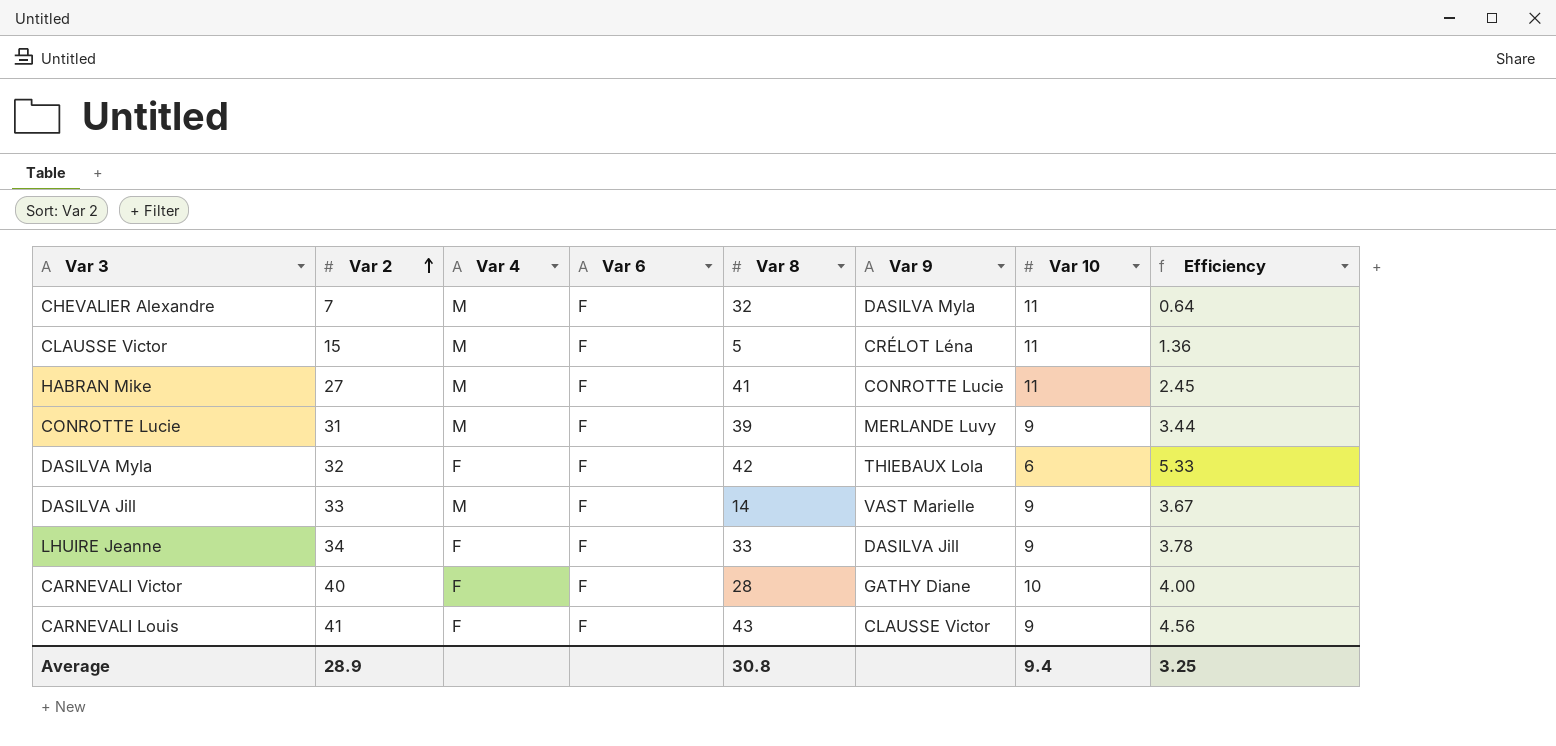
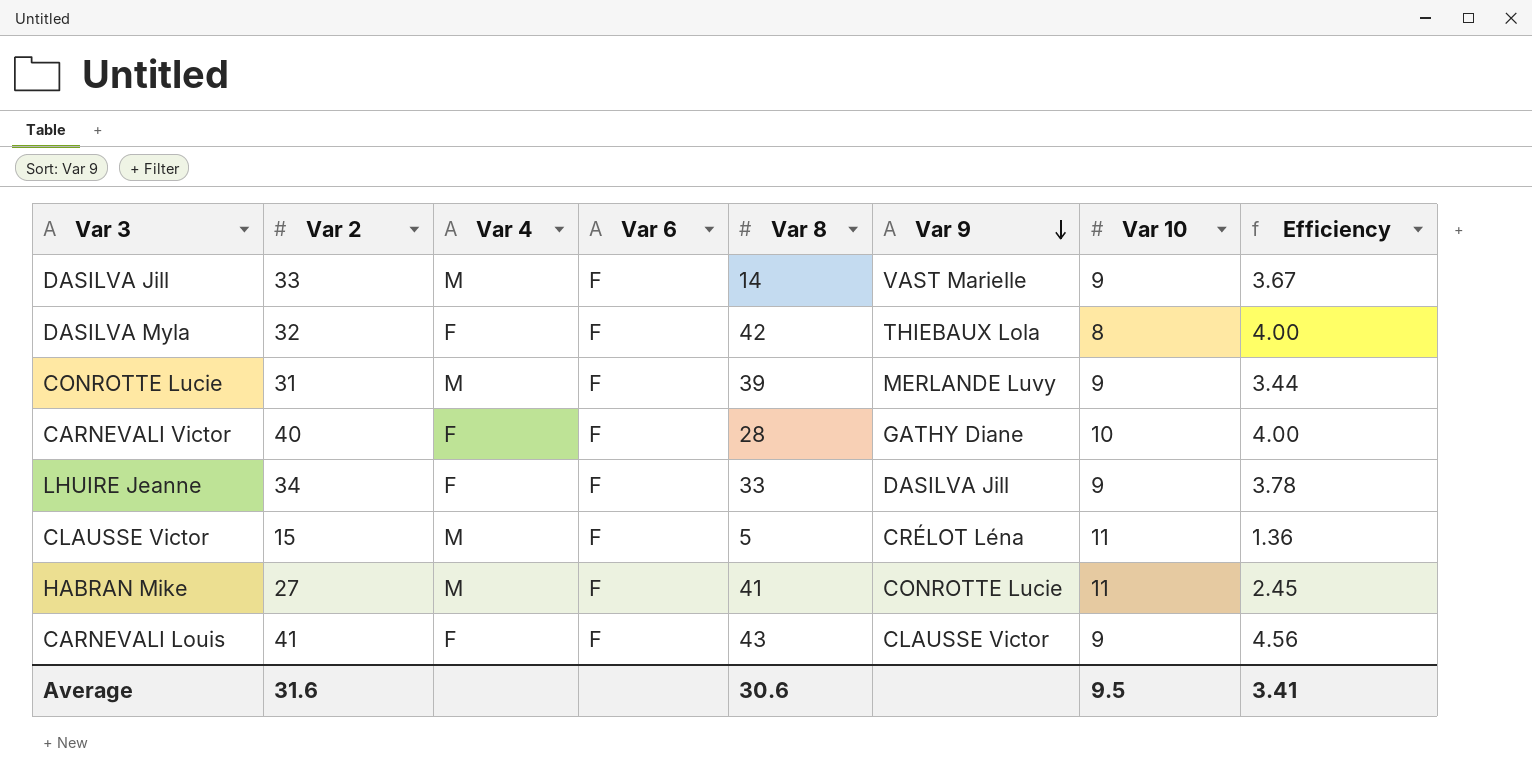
row order: Var 2 ascending -> Var 9 descending
row CHEVALIER Alexandre: 7 | M | F | 32 | DASILVA Myla | 11 | 0.64 -> none
DASILVA Myla | Var 10: 6 -> 8
DASILVA Myla | Efficiency: 5.33 -> 4.00
Average | Var 2: 28.9 -> 31.6
Average | Var 8: 30.8 -> 30.6
Average | Var 10: 9.4 -> 9.5
Average | Efficiency: 3.25 -> 3.41

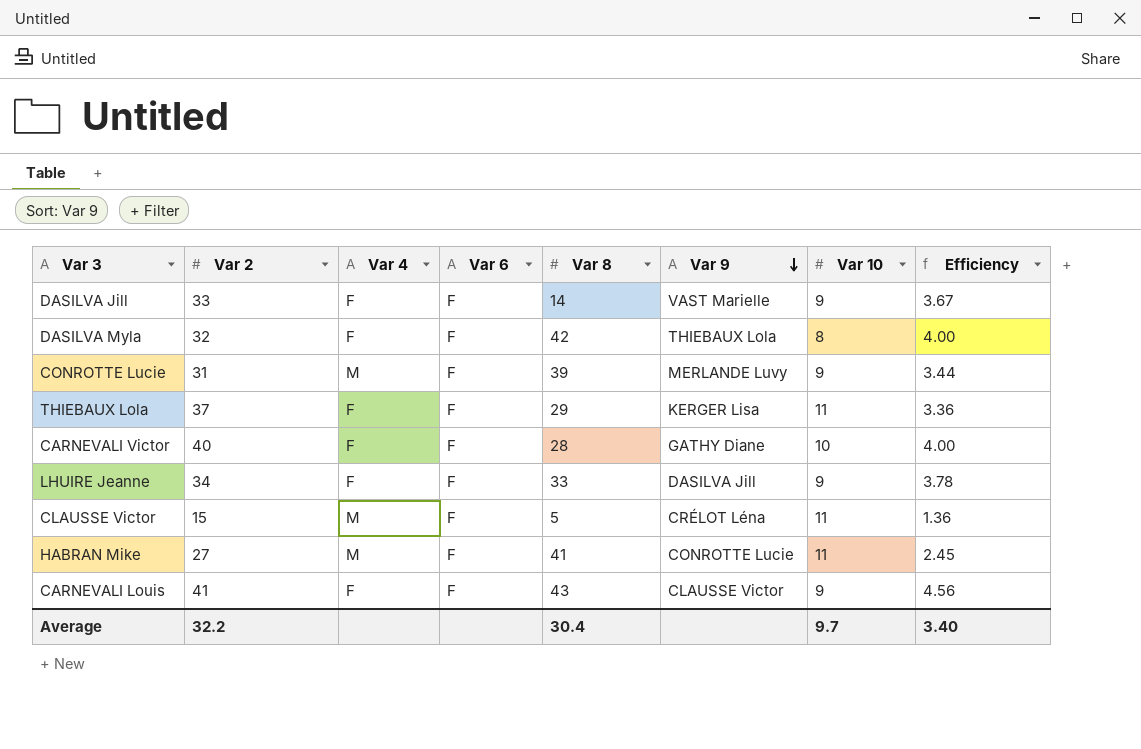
DASILVA Jill | Var 4: M -> F
row THIEBAUX Lola: none -> 37 | F | F | 29 | KERGER Lisa | 11 | 3.36
Average | Var 2: 31.6 -> 32.2
Average | Var 8: 30.6 -> 30.4
Average | Var 10: 9.5 -> 9.7
Average | Efficiency: 3.41 -> 3.40

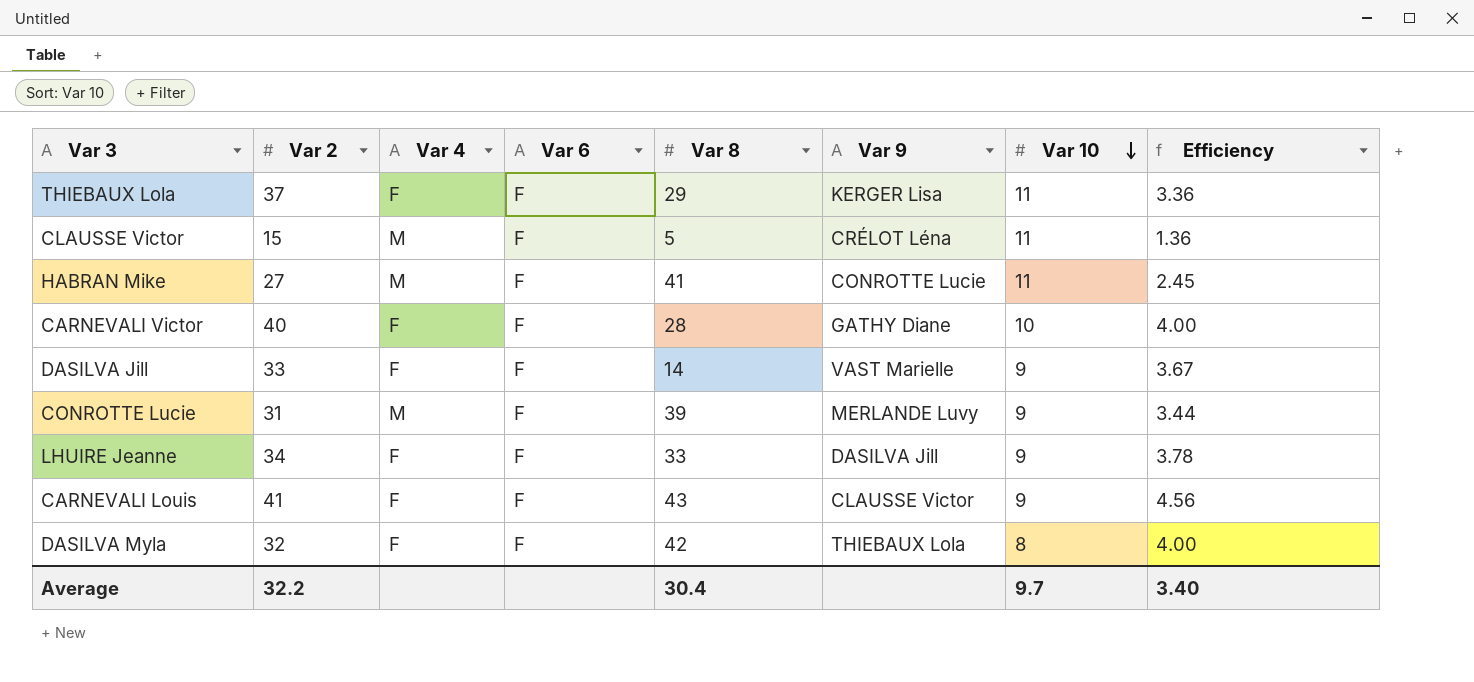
row order: Var 9 descending -> Var 10 descending

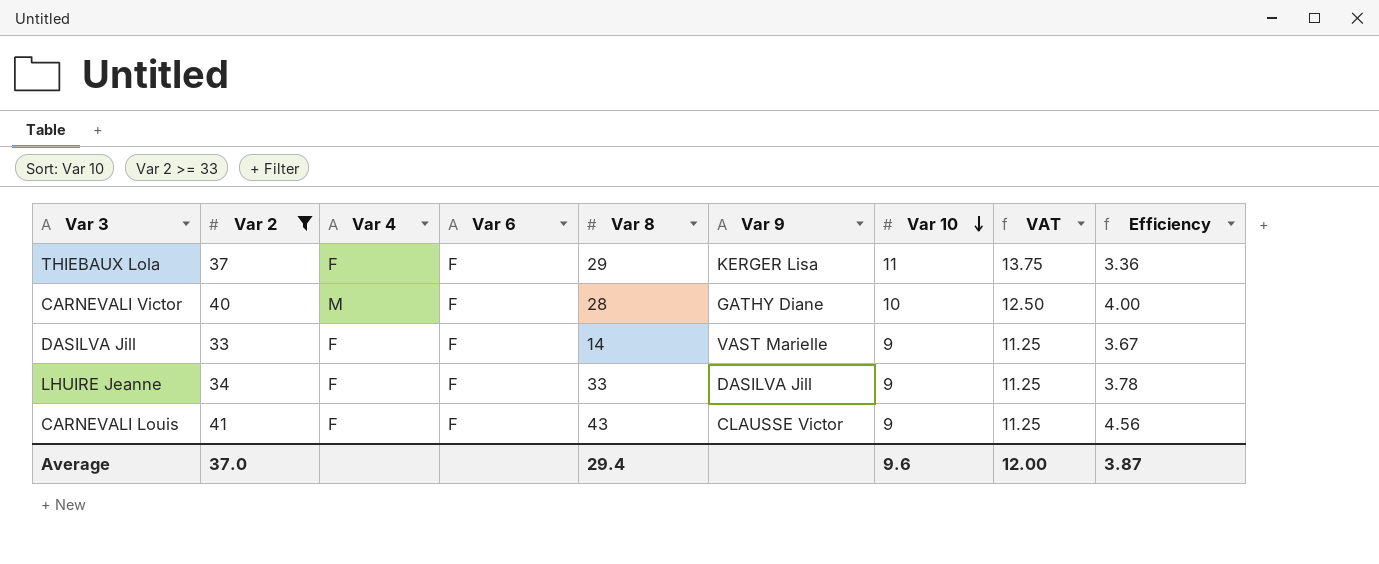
filter: none -> Var 2 >= 33
column VAT | formula: none -> [Var 10] * 1.25
CARNEVALI Victor | Var 4: F -> M
Average | Var 2: 32.2 -> 37.0
Average | Var 8: 30.4 -> 29.4
Average | Var 10: 9.7 -> 9.6
Average | Efficiency: 3.40 -> 3.87

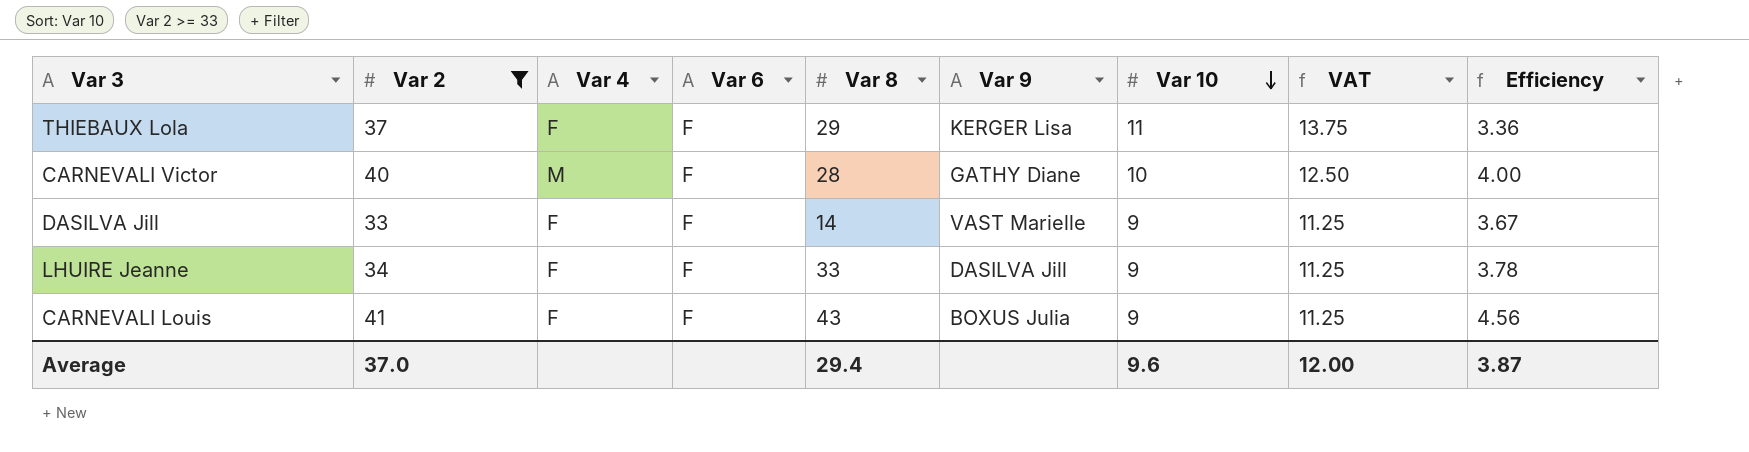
CARNEVALI Louis | Var 9: CLAUSSE Victor -> BOXUS Julia

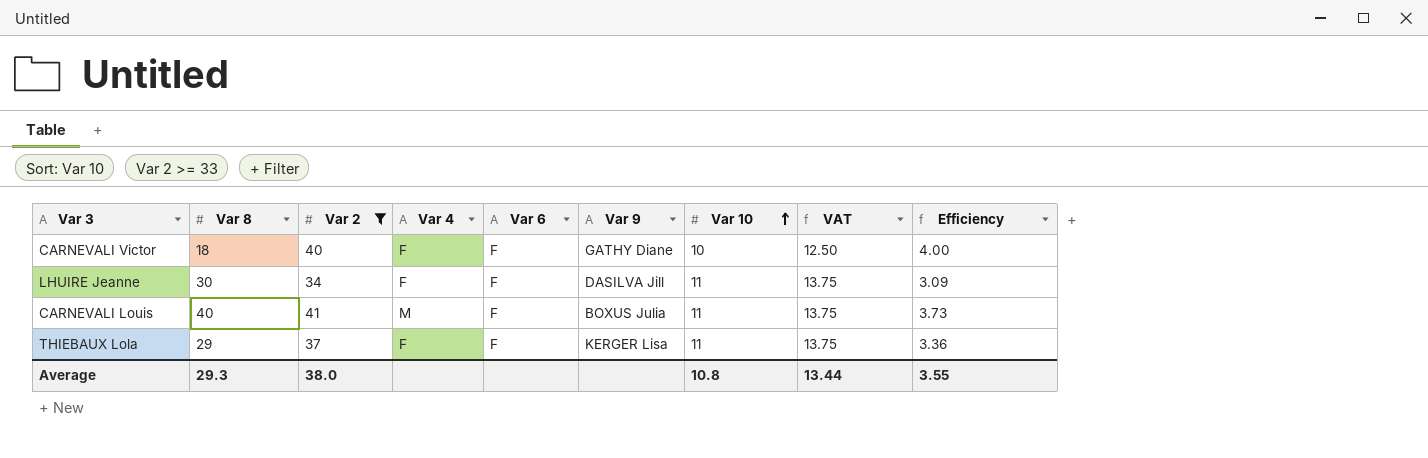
row order: Var 10 descending -> Var 10 ascending
column Var 8 | position: 5 -> 2
row DASILVA Jill: 33 | F | F | 14 | VAST Marielle | 9 | 11.25 | 3.67 -> none
CARNEVALI Victor | Var 8: 28 -> 18
CARNEVALI Victor | Var 4: M -> F
LHUIRE Jeanne | Var 8: 33 -> 30
LHUIRE Jeanne | Var 10: 9 -> 11
LHUIRE Jeanne | VAT: 11.25 -> 13.75
LHUIRE Jeanne | Efficiency: 3.78 -> 3.09
CARNEVALI Louis | Var 8: 43 -> 40
CARNEVALI Louis | Var 4: F -> M
CARNEVALI Louis | Var 10: 9 -> 11
CARNEVALI Louis | VAT: 11.25 -> 13.75
CARNEVALI Louis | Efficiency: 4.56 -> 3.73
Average | Var 8: 29.4 -> 29.3
Average | Var 2: 37.0 -> 38.0
Average | Var 10: 9.6 -> 10.8
Average | VAT: 12.00 -> 13.44
Average | Efficiency: 3.87 -> 3.55

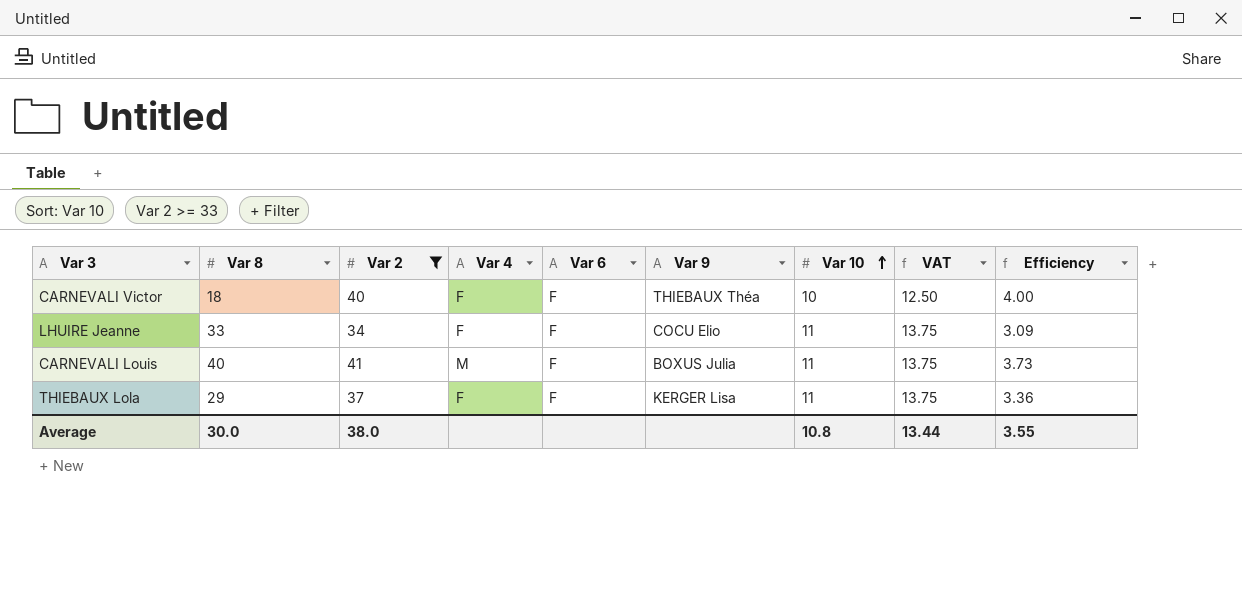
CARNEVALI Victor | Var 9: GATHY Diane -> THIEBAUX Théa
LHUIRE Jeanne | Var 8: 30 -> 33
LHUIRE Jeanne | Var 9: DASILVA Jill -> COCU Elio
Average | Var 8: 29.3 -> 30.0

